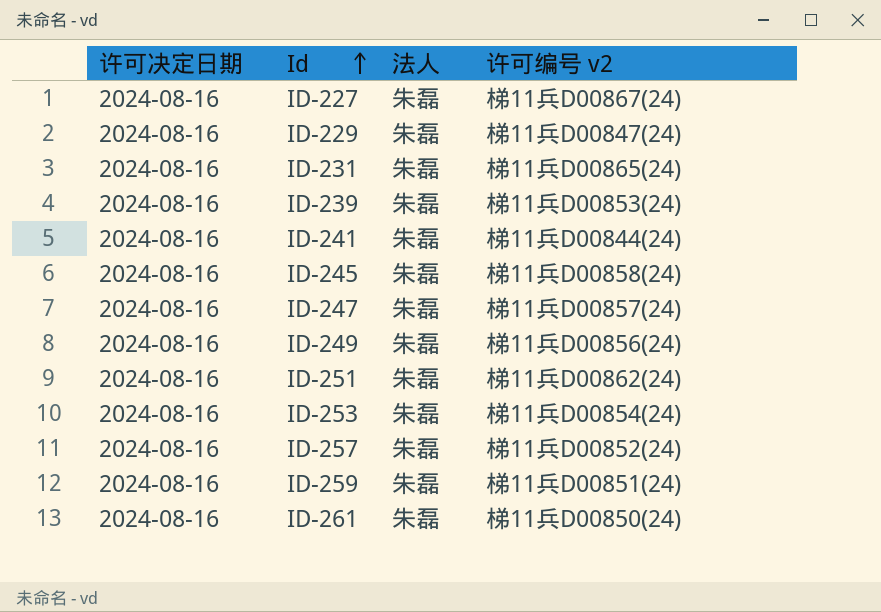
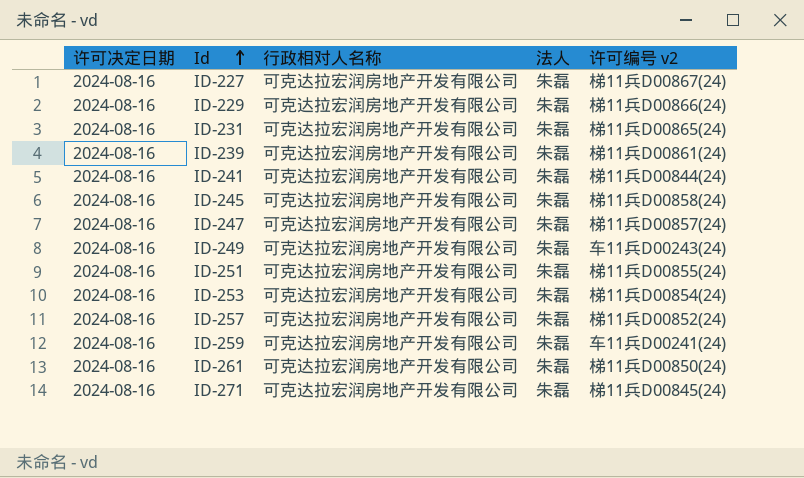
column 行政相对人名称 | position: none -> 3
ID-229 | 许可编号 v2: 梯11兵D00847(24) -> 梯11兵D00866(24)
ID-239 | 许可编号 v2: 梯11兵D00853(24) -> 梯11兵D00861(24)
ID-249 | 许可编号 v2: 梯11兵D00856(24) -> 车11兵D00243(24)
ID-251 | 许可编号 v2: 梯11兵D00862(24) -> 梯11兵D00855(24)
ID-259 | 许可编号 v2: 梯11兵D00851(24) -> 车11兵D00241(24)
row ID-271: none -> 2024-08-16 | 可克达拉宏润房地产开发有限公司 | 朱磊 | 梯11兵D00845(24)

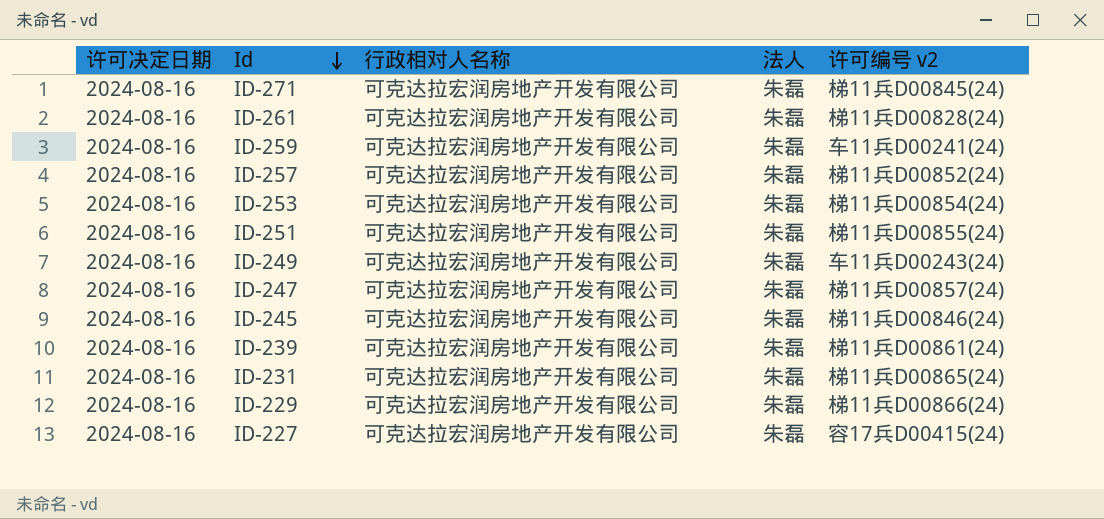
row order: Id ascending -> Id descending
row ID-241: 2024-08-16 | 可克达拉宏润房地产开发有限公司 | 朱磊 | 梯11兵D00844(24) -> none
ID-261 | 许可编号 v2: 梯11兵D00850(24) -> 梯11兵D00828(24)
ID-245 | 许可编号 v2: 梯11兵D00858(24) -> 梯11兵D00846(24)
ID-227 | 许可编号 v2: 梯11兵D00867(24) -> 容17兵D00415(24)

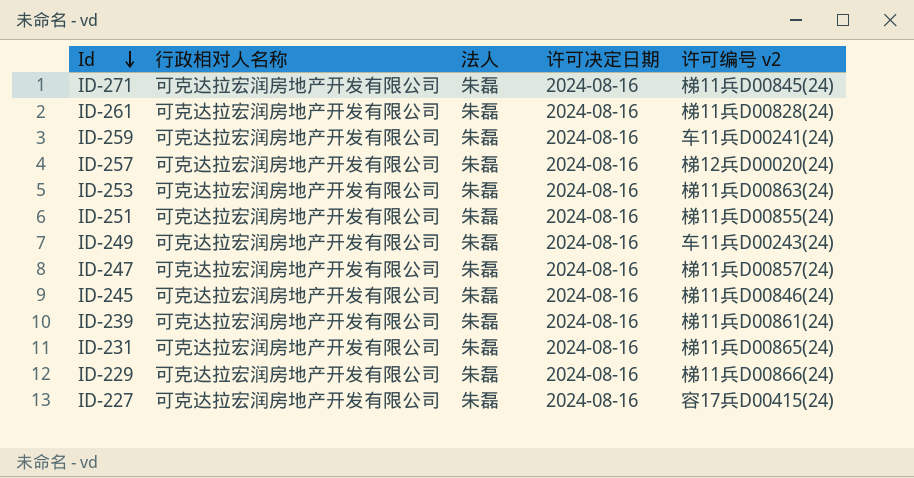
column 许可决定日期 | position: 1 -> 4
ID-257 | 许可编号 v2: 梯11兵D00852(24) -> 梯12兵D00020(24)
ID-253 | 许可编号 v2: 梯11兵D00854(24) -> 梯11兵D00863(24)

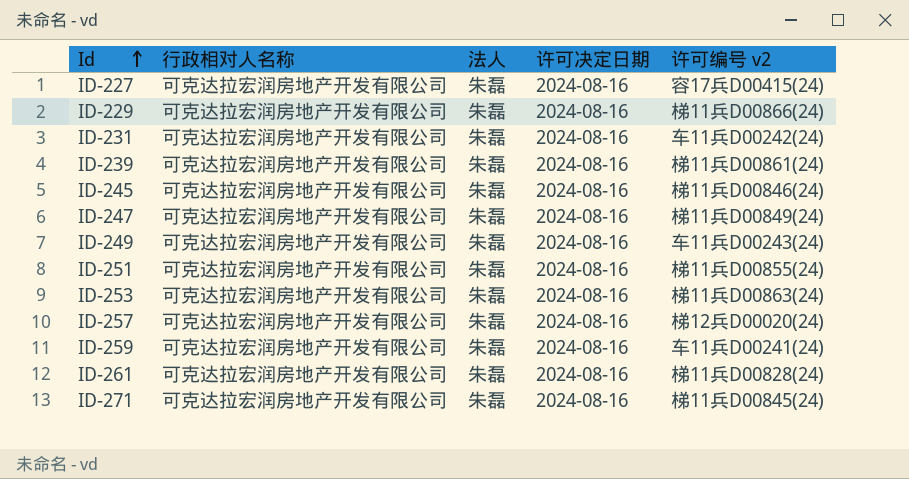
row order: Id descending -> Id ascending
ID-231 | 许可编号 v2: 梯11兵D00865(24) -> 车11兵D00242(24)
ID-247 | 许可编号 v2: 梯11兵D00857(24) -> 梯11兵D00849(24)

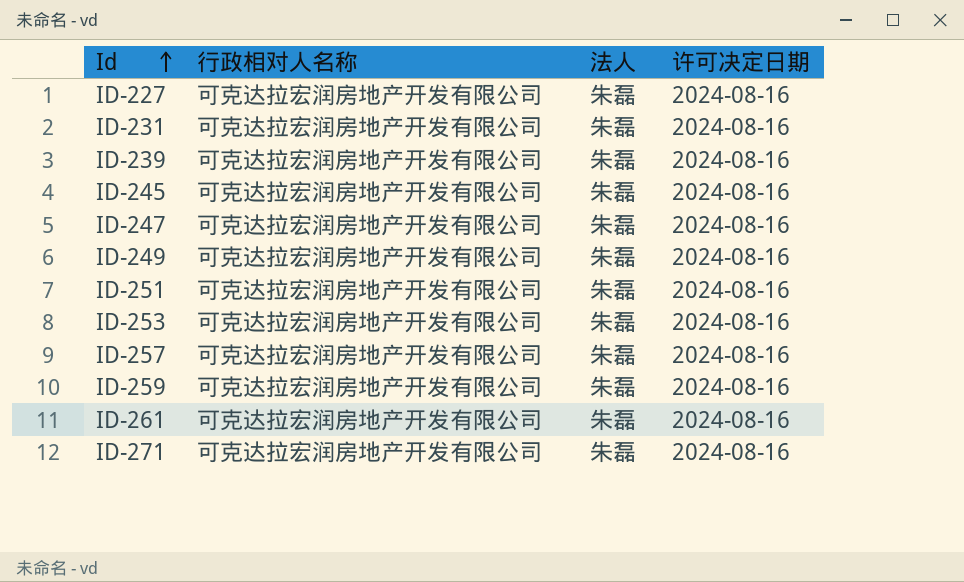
column 许可编号 v2 | position: 5 -> none
row ID-229: 可克达拉宏润房地产开发有限公司 | 朱磊 | 2024-08-16 | 梯11兵D00866(24) -> none

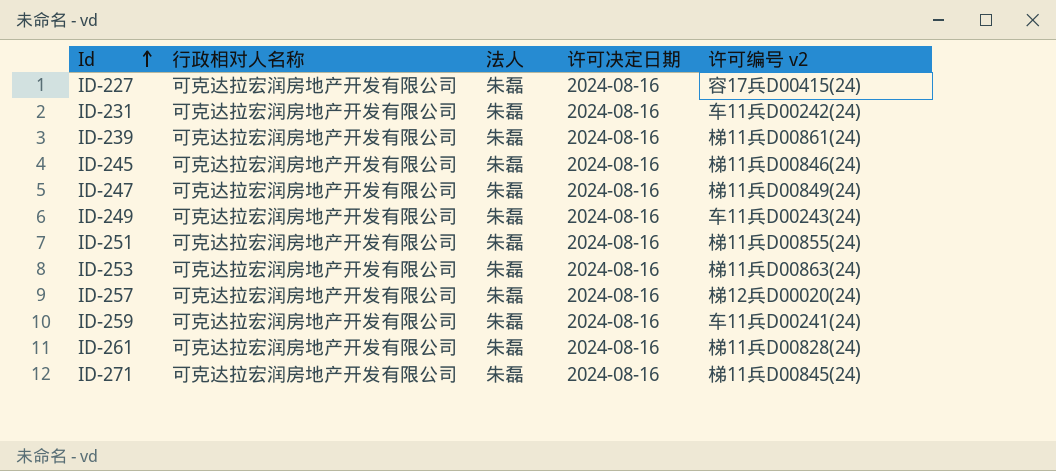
column 许可编号 v2 | position: none -> 5

